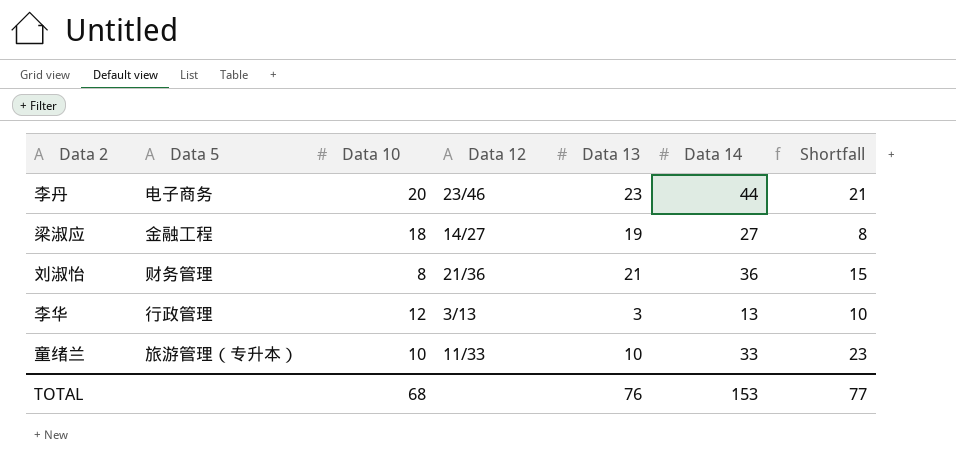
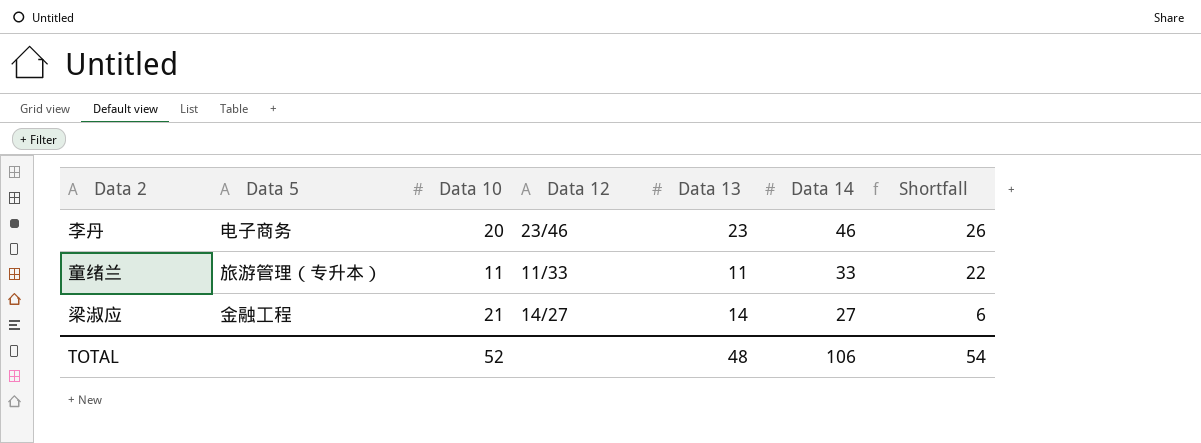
row order: none -> Data 14 descending
column Shortfall | formula: [Data 14] - [Data 13] -> [Data 14] - [Data 10]
row 刘淑怡: 财务管理 | 8 | 21/36 | 21 | 36 | 15 -> none
row 李华: 行政管理 | 12 | 3/13 | 3 | 13 | 10 -> none
李丹 | Data 14: 44 -> 46
童绪兰 | Data 10: 10 -> 11
童绪兰 | Data 13: 10 -> 11
梁淑应 | Data 10: 18 -> 21
梁淑应 | Data 13: 19 -> 14
TOTAL | Data 10: 68 -> 52
TOTAL | Data 13: 76 -> 48
TOTAL | Data 14: 153 -> 106
TOTAL | Shortfall: 77 -> 54

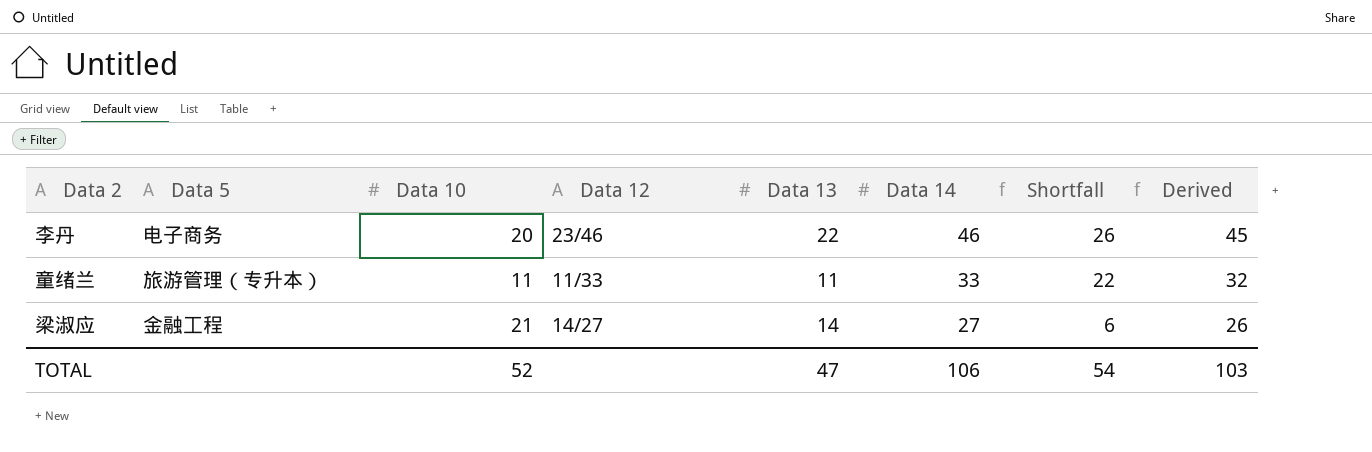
column Derived | formula: none -> [Data 14] - 1
李丹 | Data 13: 23 -> 22
TOTAL | Data 13: 48 -> 47

